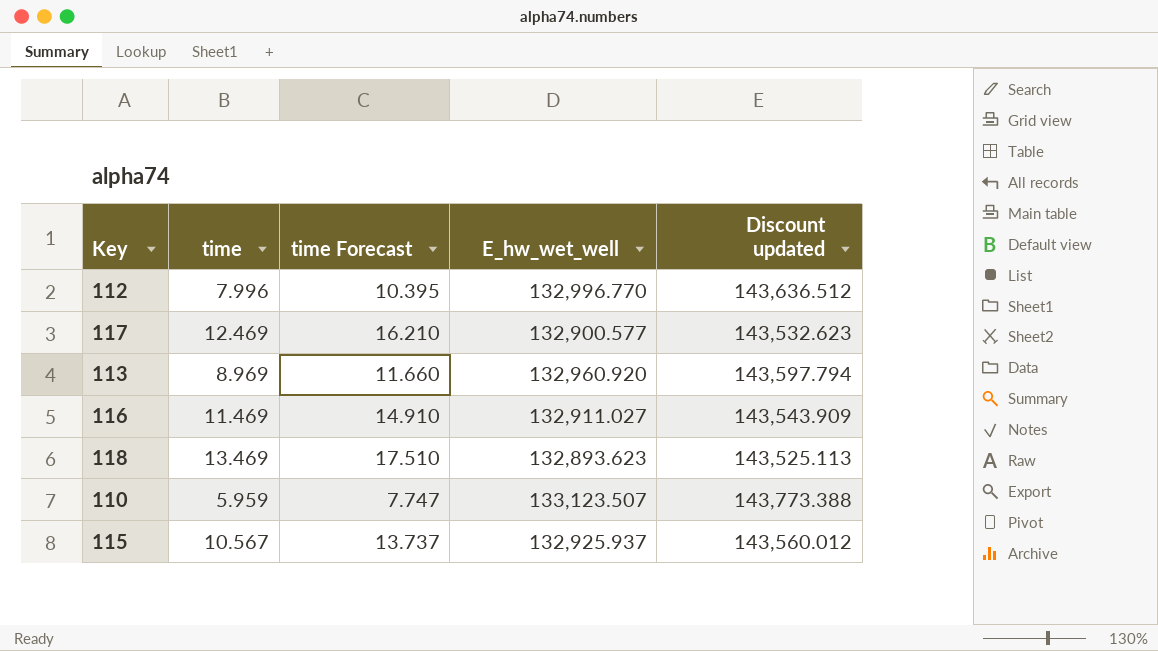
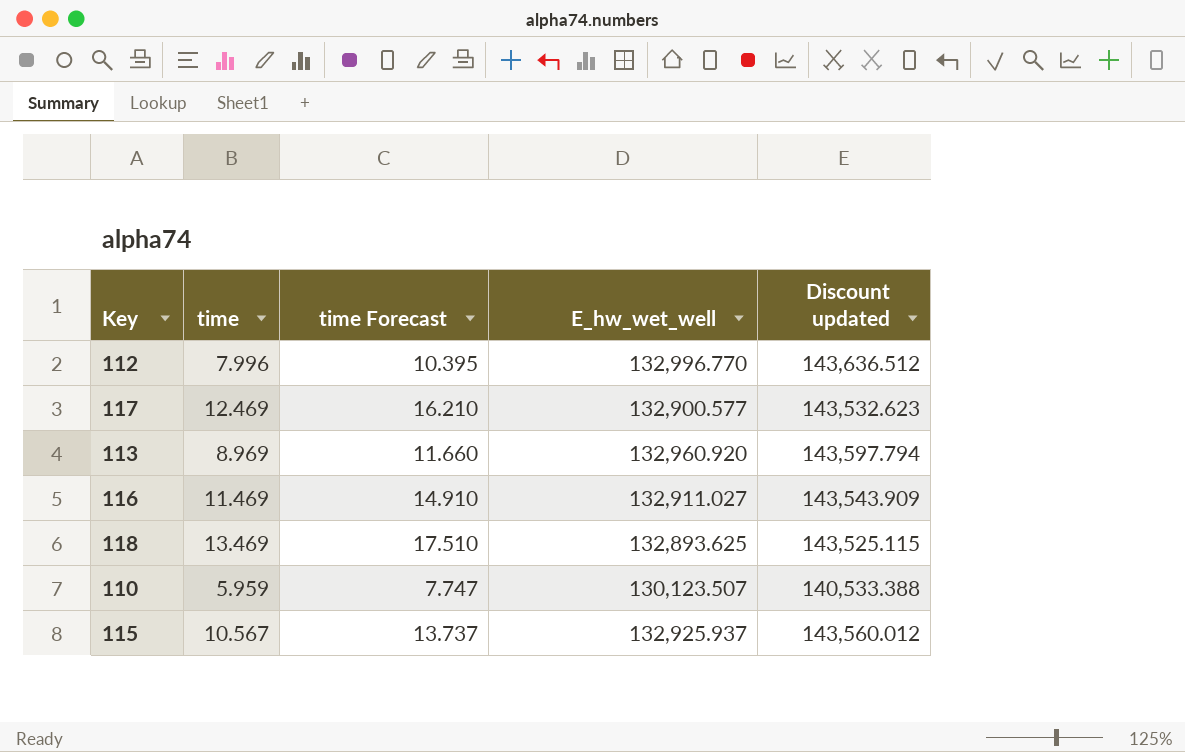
118 | E_hw_wet_well: 132,893.623 -> 132,893.625
118 | Discount updated: 143,525.113 -> 143,525.115
110 | E_hw_wet_well: 133,123.507 -> 130,123.507
110 | Discount updated: 143,773.388 -> 140,533.388

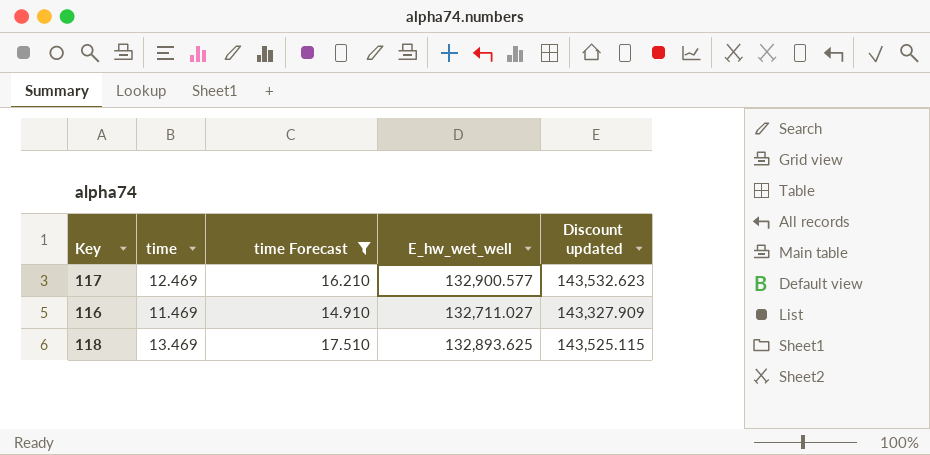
filter: none -> time Forecast >= 14.910
116 | E_hw_wet_well: 132,911.027 -> 132,711.027
116 | Discount updated: 143,543.909 -> 143,327.909

